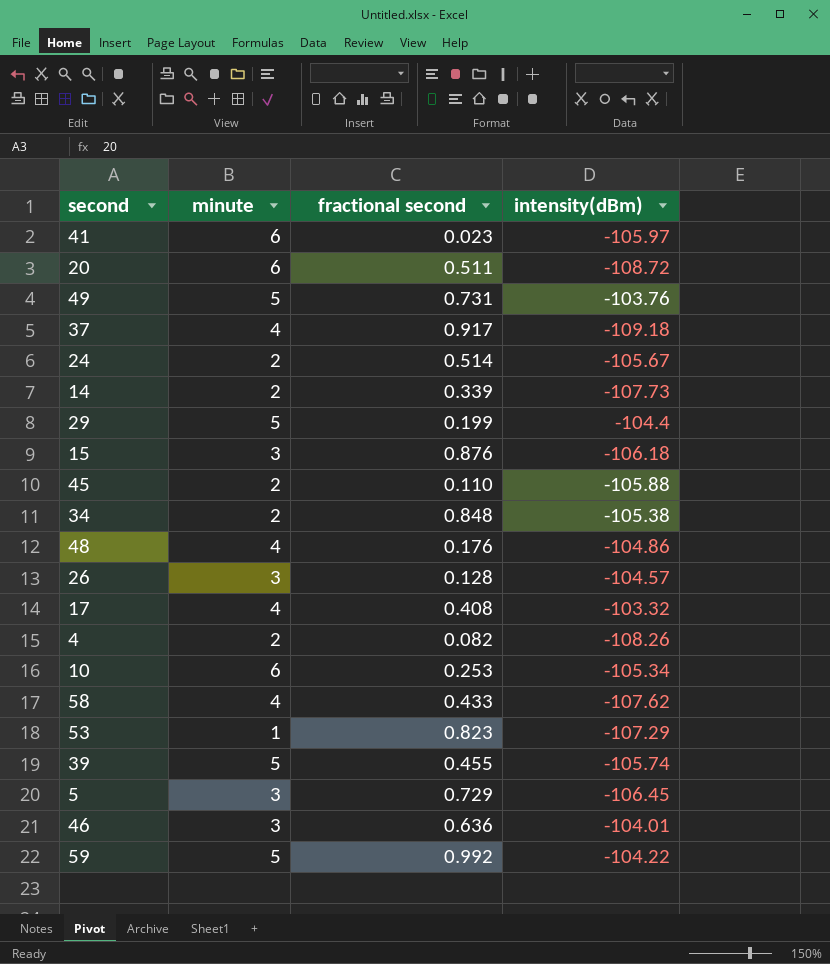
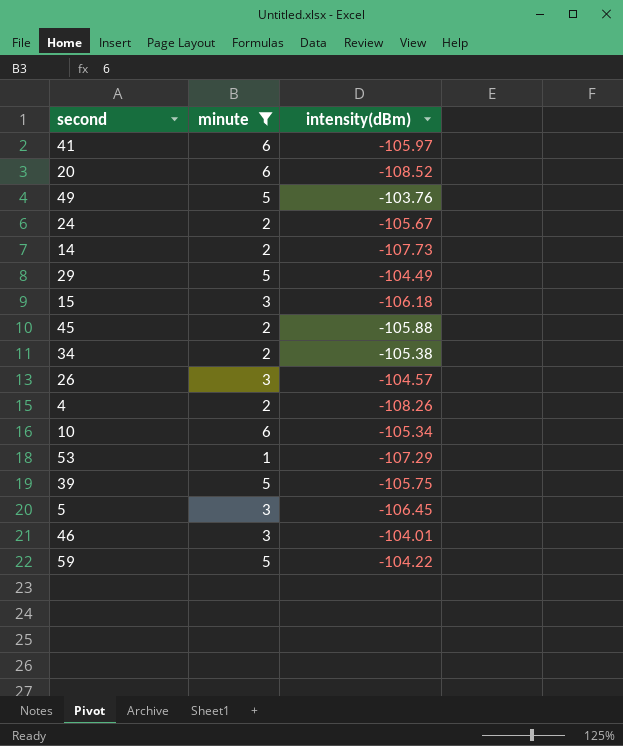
filter: none -> minute != 4
column fractional second | position: 3 -> none
20 | intensity(dBm): -108.72 -> -108.52
29 | intensity(dBm): -104.4 -> -104.49
39 | intensity(dBm): -105.74 -> -105.75

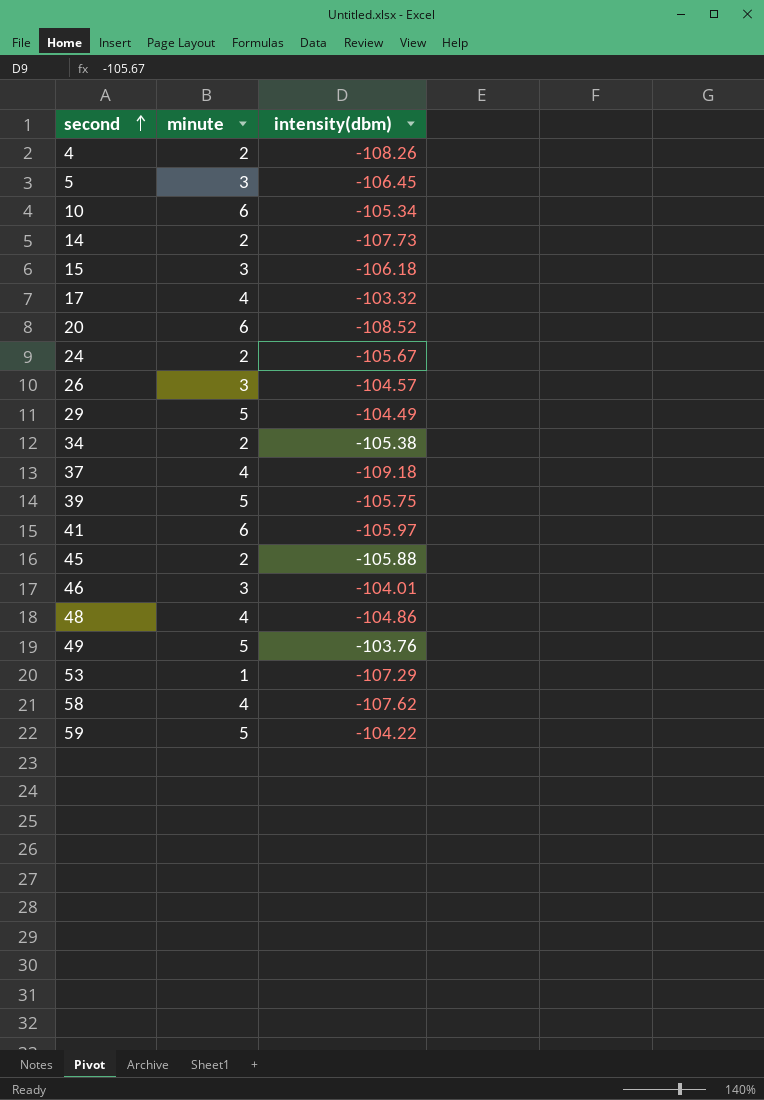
filter: minute != 4 -> none
row order: none -> second ascending
column name: intensity(dBm) -> intensity(dbm)

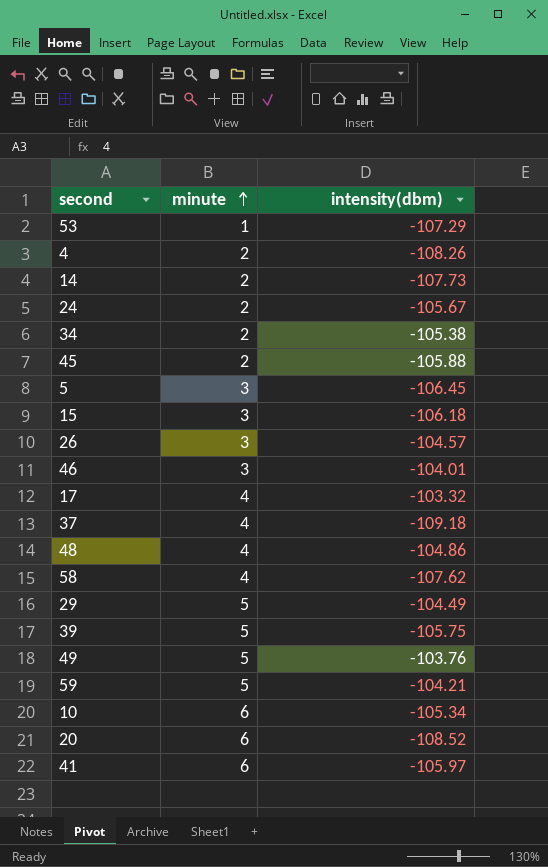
row order: second ascending -> minute ascending
59 | intensity(dbm): -104.22 -> -104.21

